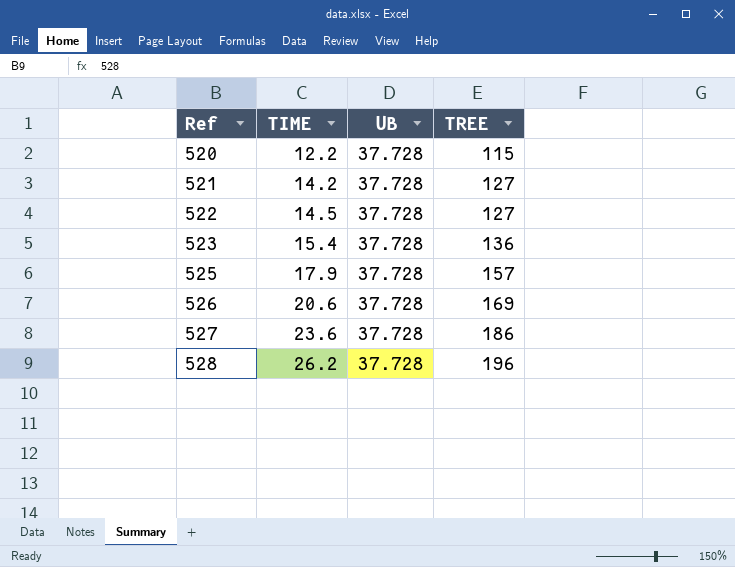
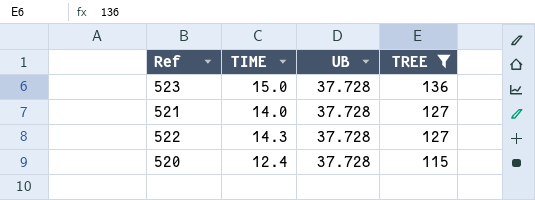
filter: none -> TREE <= 136
row order: Ref ascending -> TREE descending
523 | TIME: 15.4 -> 15.0
521 | TIME: 14.2 -> 14.0
522 | TIME: 14.5 -> 14.3
520 | TIME: 12.2 -> 12.4

